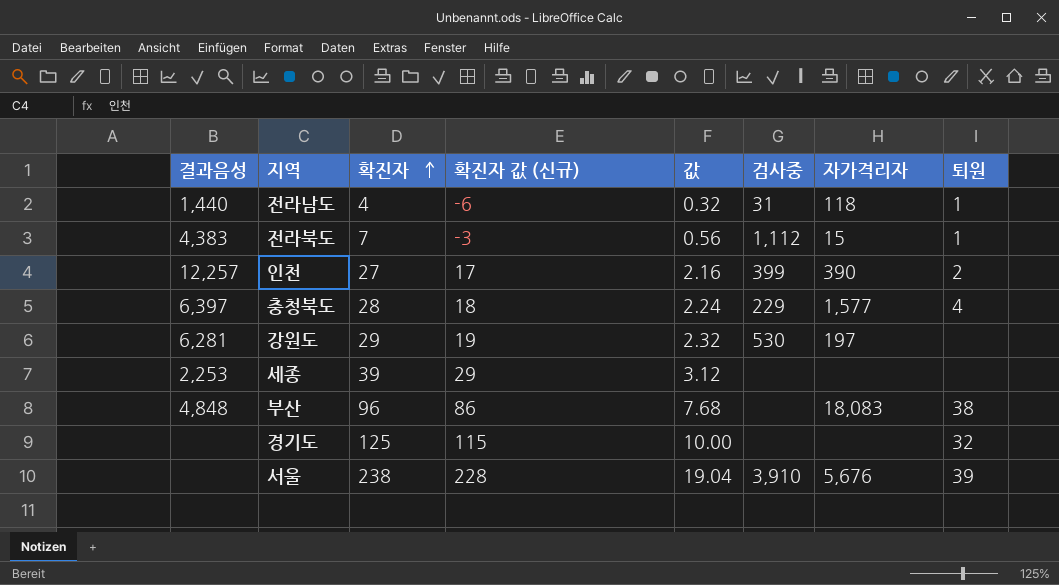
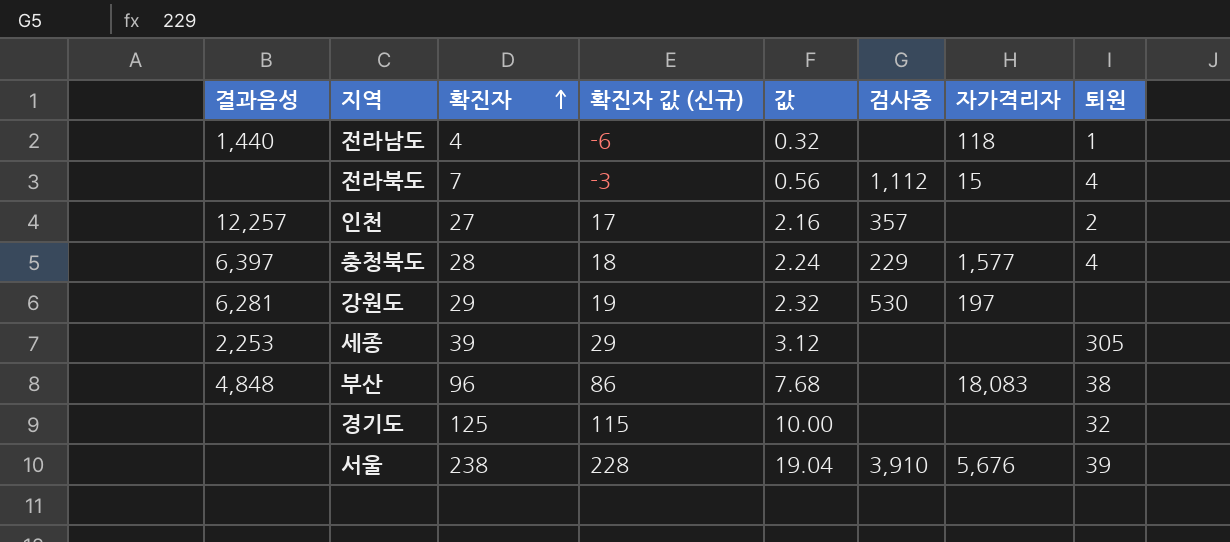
전라남도 | 검사중: 31 -> none
전라북도 | 결과음성: 4,383 -> none
전라북도 | 퇴원: 1 -> 4
인천 | 검사중: 399 -> 357
인천 | 자가격리자: 390 -> none
세종 | 퇴원: none -> 305

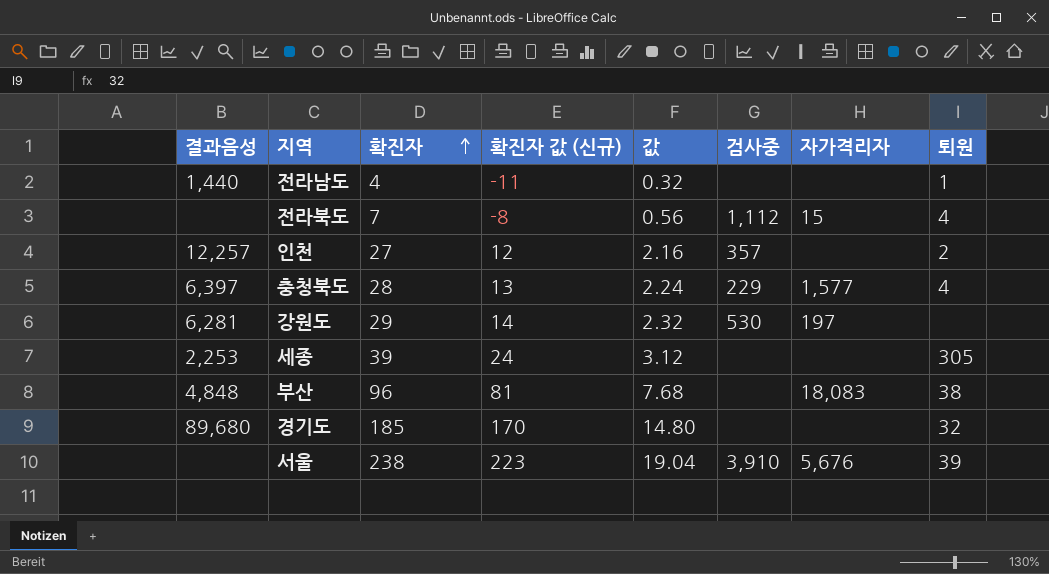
column 확진자 값 (신규) | formula: [확진자] - 10 -> [확진자] - 15
전라남도 | 자가격리자: 118 -> none
경기도 | 결과음성: none -> 89,680
경기도 | 확진자: 125 -> 185
경기도 | 값: 10.00 -> 14.80

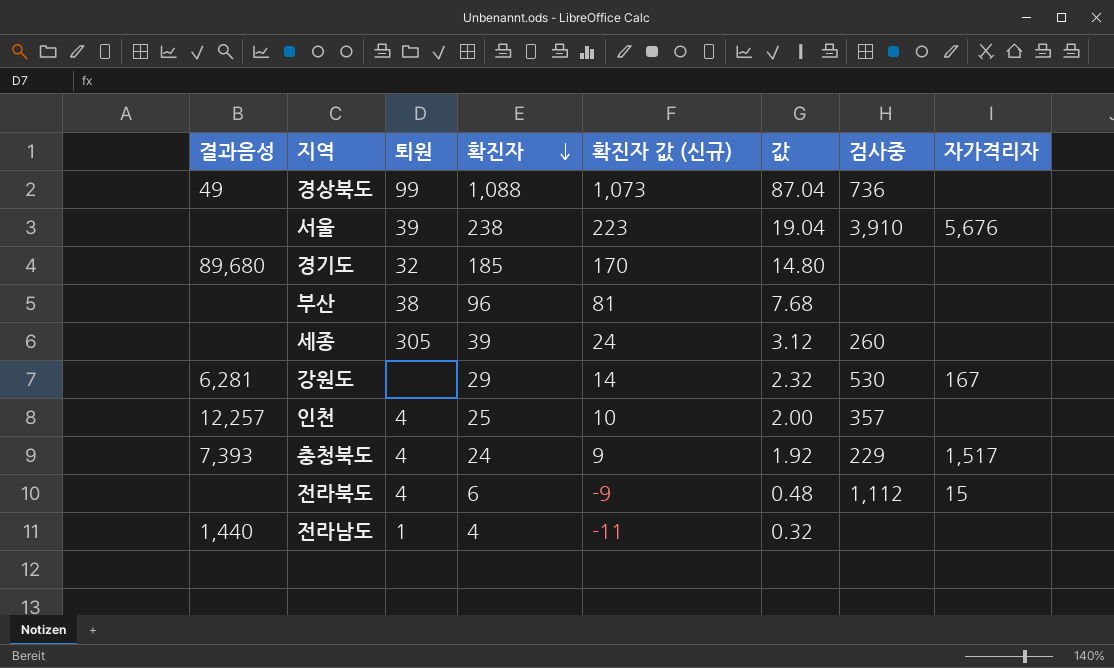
row order: 확진자 ascending -> 확진자 descending
column 퇴원 | position: 8 -> 3
row 경상북도: none -> 49 | 99 | 1,088 | 1,073 | 87.04 | 736 | none
부산 | 결과음성: 4,848 -> none
부산 | 자가격리자: 18,083 -> none
세종 | 결과음성: 2,253 -> none
세종 | 검사중: none -> 260
강원도 | 자가격리자: 197 -> 167
인천 | 퇴원: 2 -> 4
인천 | 확진자: 27 -> 25
인천 | 확진자 값 (신규): 12 -> 10
인천 | 값: 2.16 -> 2.00
충청북도 | 결과음성: 6,397 -> 7,393
충청북도 | 확진자: 28 -> 24
충청북도 | 확진자 값 (신규): 13 -> 9
충청북도 | 값: 2.24 -> 1.92
충청북도 | 자가격리자: 1,577 -> 1,517
전라북도 | 확진자: 7 -> 6
전라북도 | 확진자 값 (신규): -8 -> -9
전라북도 | 값: 0.56 -> 0.48

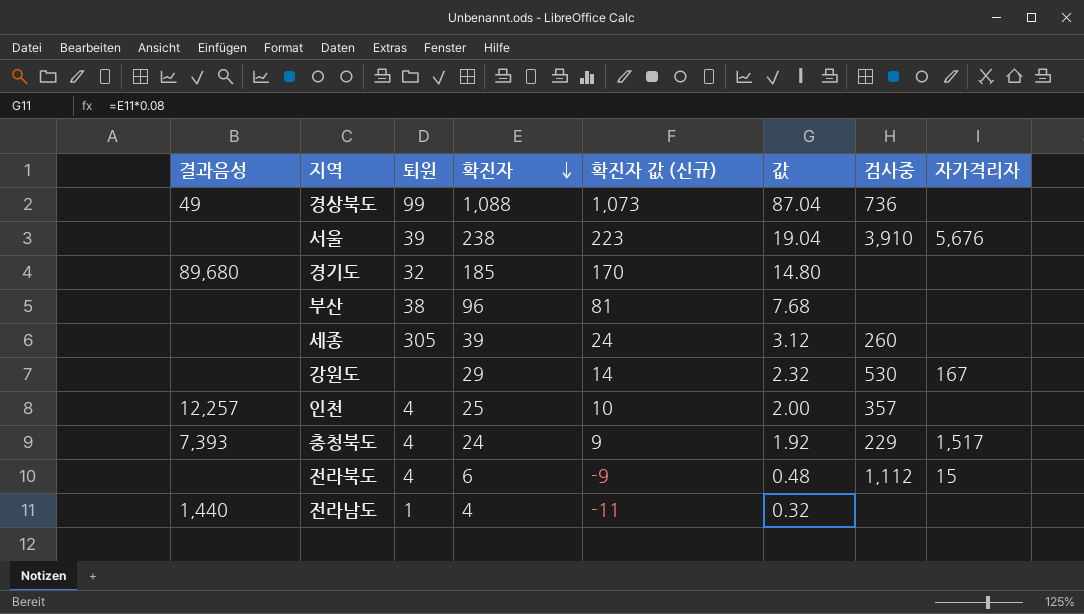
강원도 | 결과음성: 6,281 -> none

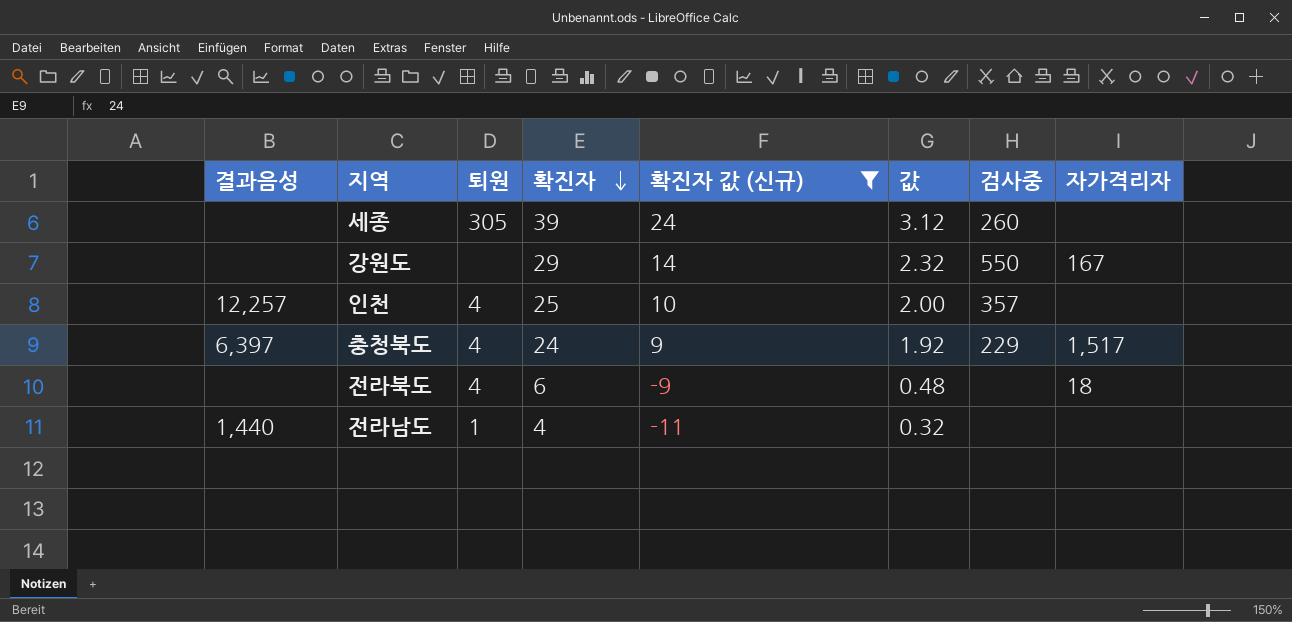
filter: none -> 확진자 값 (신규) <= 24
강원도 | 검사중: 530 -> 550
충청북도 | 결과음성: 7,393 -> 6,397
전라북도 | 검사중: 1,112 -> none
전라북도 | 자가격리자: 15 -> 18

